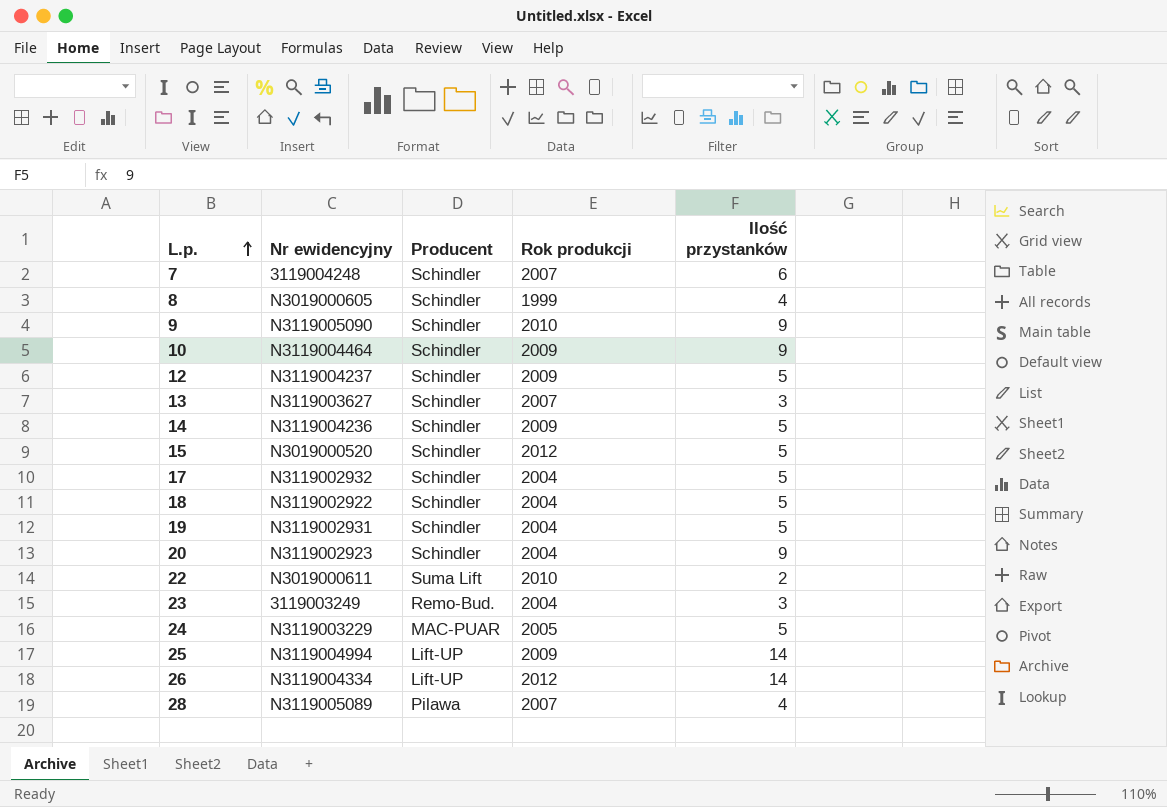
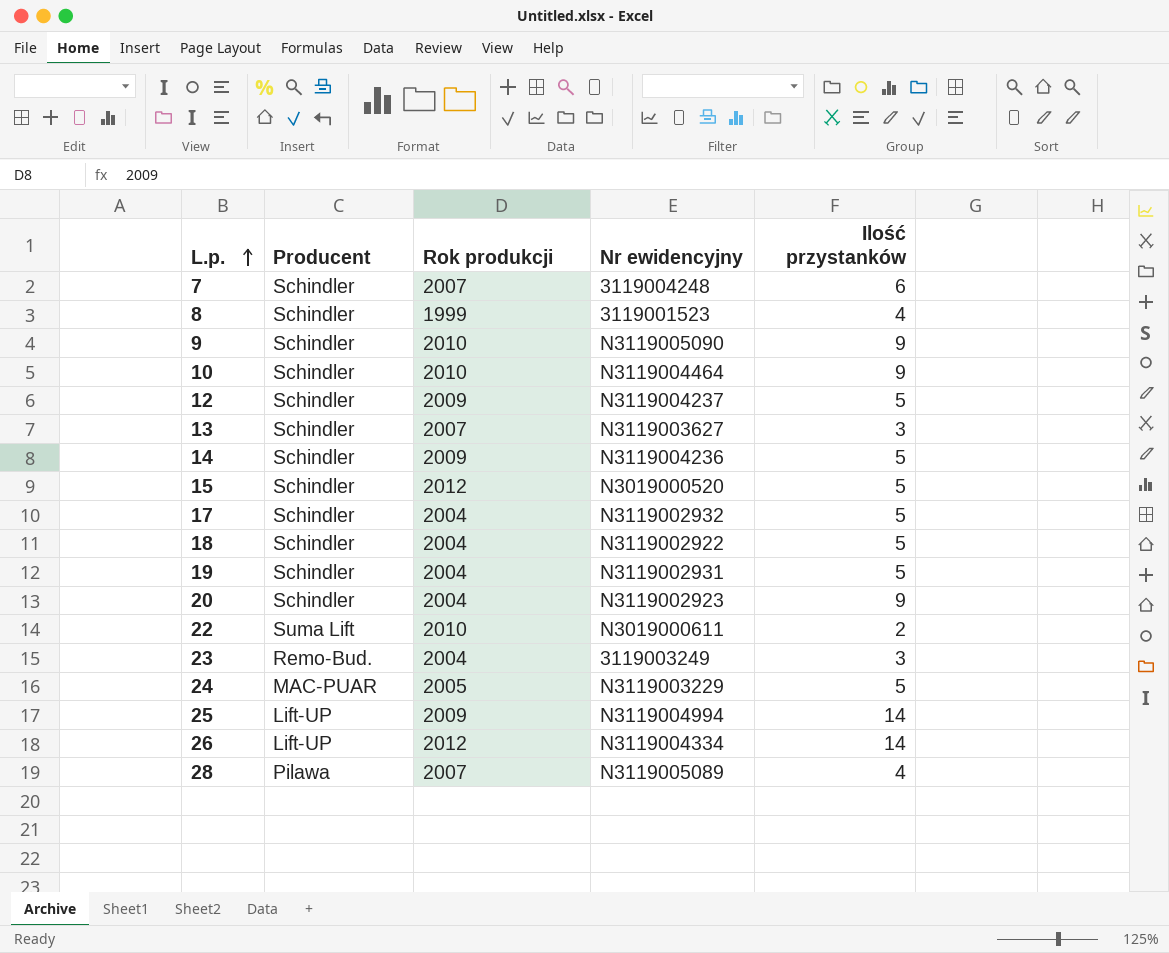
column Nr ewidencyjny | position: 2 -> 4
8 | Nr ewidencyjny: N3019000605 -> 3119001523
10 | Rok produkcji: 2009 -> 2010

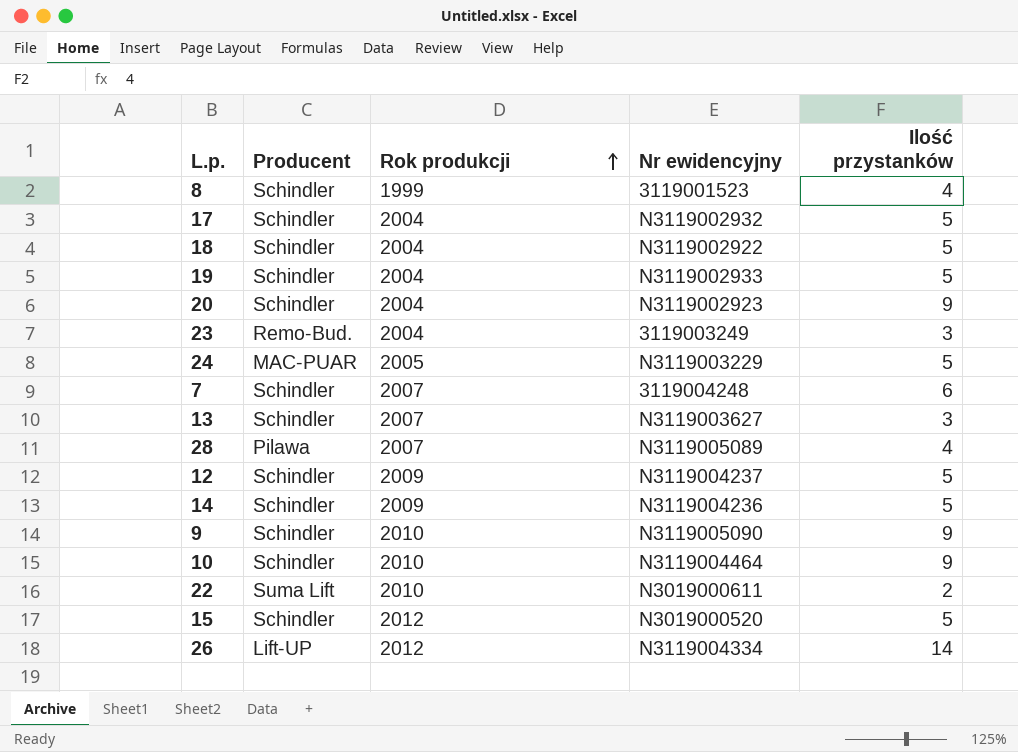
row order: L.p. ascending -> Rok produkcji ascending
row 25: Lift-UP | 2009 | N3119004994 | 14 -> none
19 | Nr ewidencyjny: N3119002931 -> N3119002933

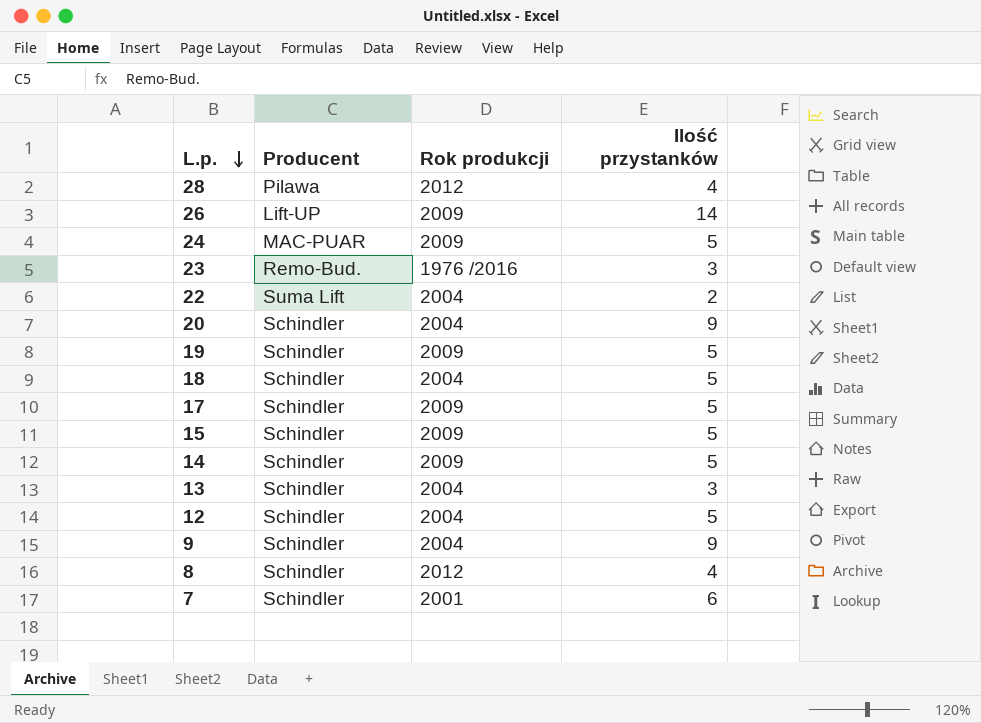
row order: Rok produkcji ascending -> L.p. descending
column Nr ewidencyjny | position: 4 -> none
row 10: Schindler | 2010 | N3119004464 | 9 -> none
28 | Rok produkcji: 2007 -> 2012
26 | Rok produkcji: 2012 -> 2009
24 | Rok produkcji: 2005 -> 2009
23 | Rok produkcji: 2004 -> 1976 /2016
22 | Rok produkcji: 2010 -> 2004
19 | Rok produkcji: 2004 -> 2009
17 | Rok produkcji: 2004 -> 2009
15 | Rok produkcji: 2012 -> 2009
13 | Rok produkcji: 2007 -> 2004
12 | Rok produkcji: 2009 -> 2004
9 | Rok produkcji: 2010 -> 2004
8 | Rok produkcji: 1999 -> 2012
7 | Rok produkcji: 2007 -> 2001

